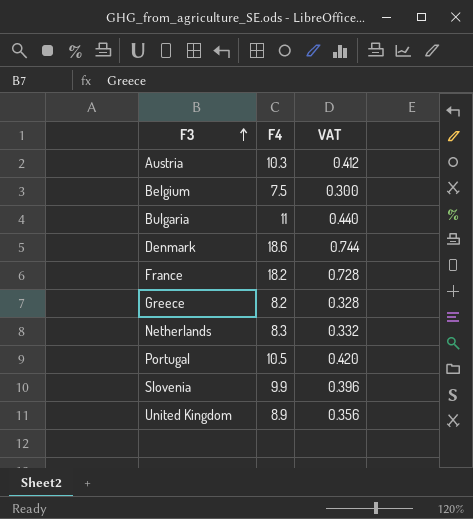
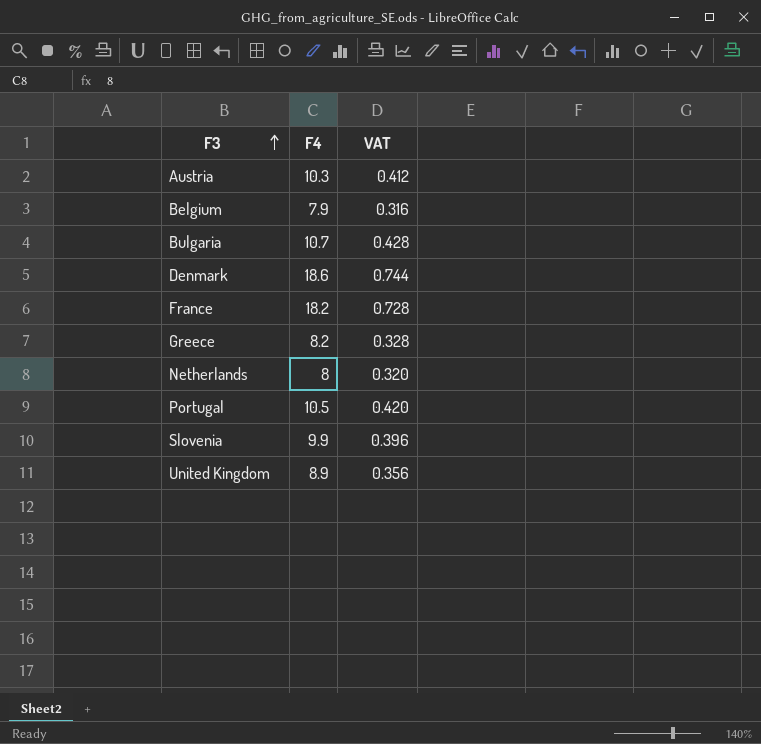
Belgium | F4: 7.5 -> 7.9
Belgium | VAT: 0.300 -> 0.316
Bulgaria | F4: 11 -> 10.7
Bulgaria | VAT: 0.440 -> 0.428
Netherlands | F4: 8.3 -> 8
Netherlands | VAT: 0.332 -> 0.320

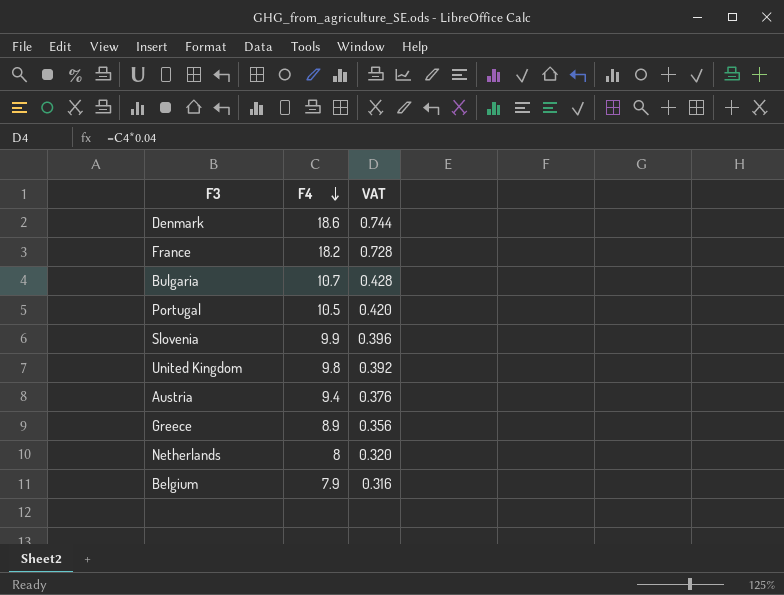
row order: F3 ascending -> F4 descending
United Kingdom | F4: 8.9 -> 9.8
United Kingdom | VAT: 0.356 -> 0.392
Austria | F4: 10.3 -> 9.4
Austria | VAT: 0.412 -> 0.376
Greece | F4: 8.2 -> 8.9
Greece | VAT: 0.328 -> 0.356

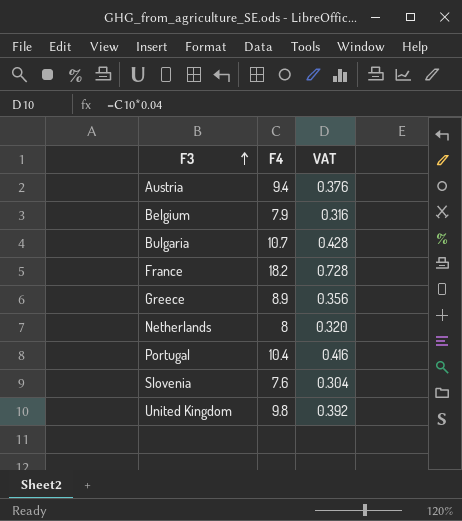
row order: F4 descending -> F3 ascending
row Denmark: 18.6 | 0.744 -> none
Portugal | F4: 10.5 -> 10.4
Portugal | VAT: 0.420 -> 0.416
Slovenia | F4: 9.9 -> 7.6
Slovenia | VAT: 0.396 -> 0.304

